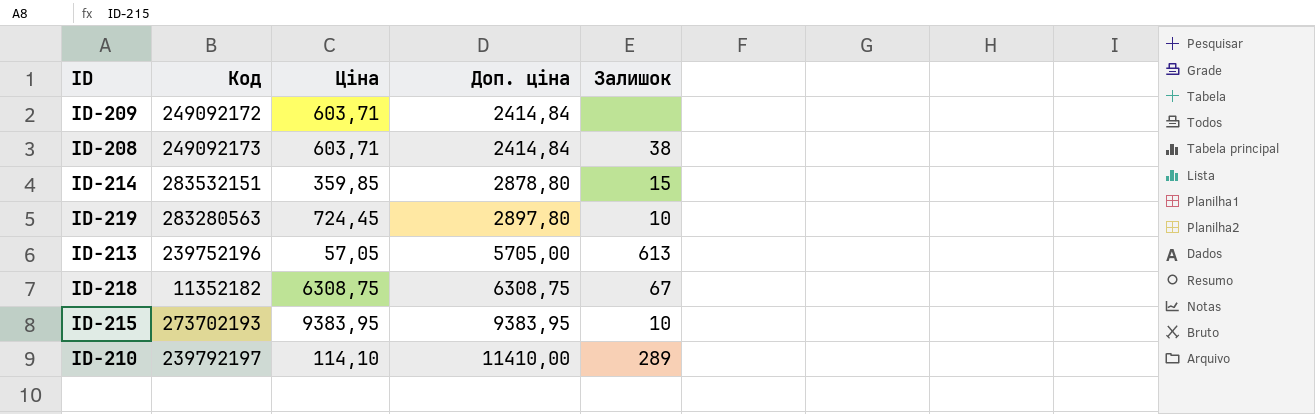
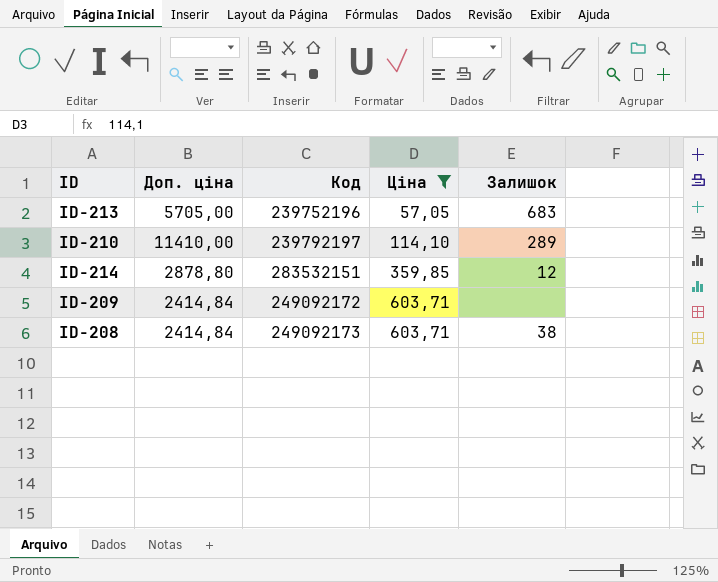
filter: none -> Ціна <= 603,71
row order: Доп. ціна ascending -> Ціна ascending
column Доп. ціна | position: 4 -> 2
ID-213 | Залишок: 613 -> 683
ID-214 | Залишок: 15 -> 12

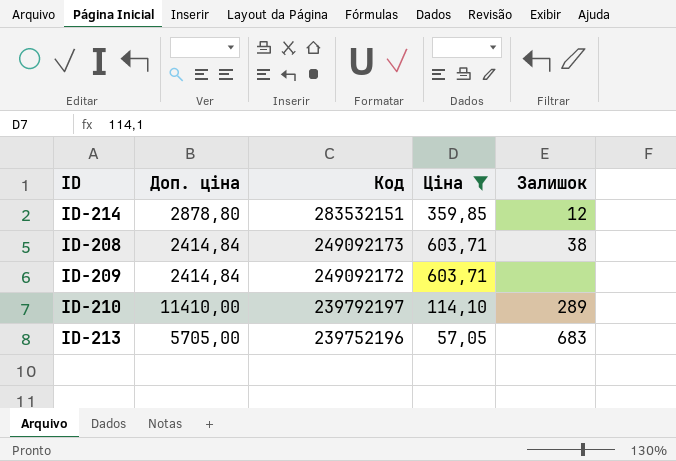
row order: Ціна ascending -> Код descending

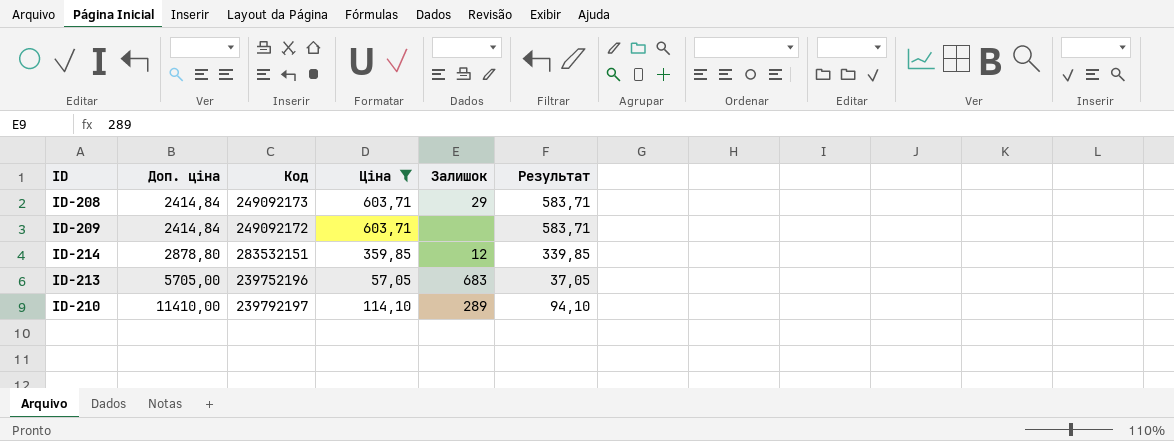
row order: Код descending -> Доп. ціна ascending
column Результат | formula: none -> [Ціна] - 20
ID-208 | Залишок: 38 -> 29

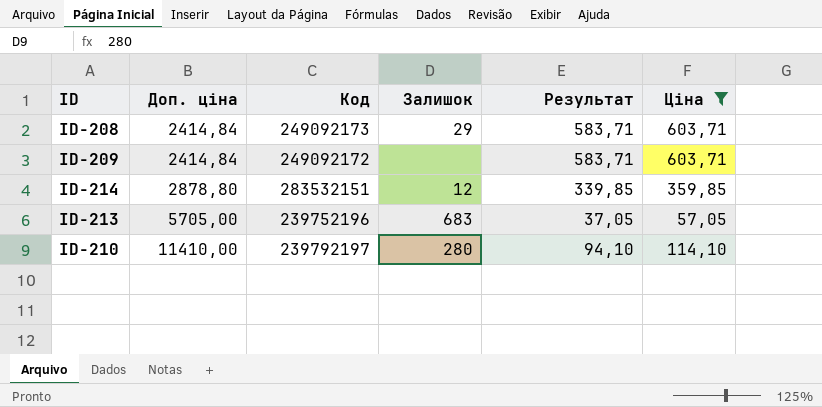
column Ціна | position: 4 -> 6
ID-210 | Залишок: 289 -> 280

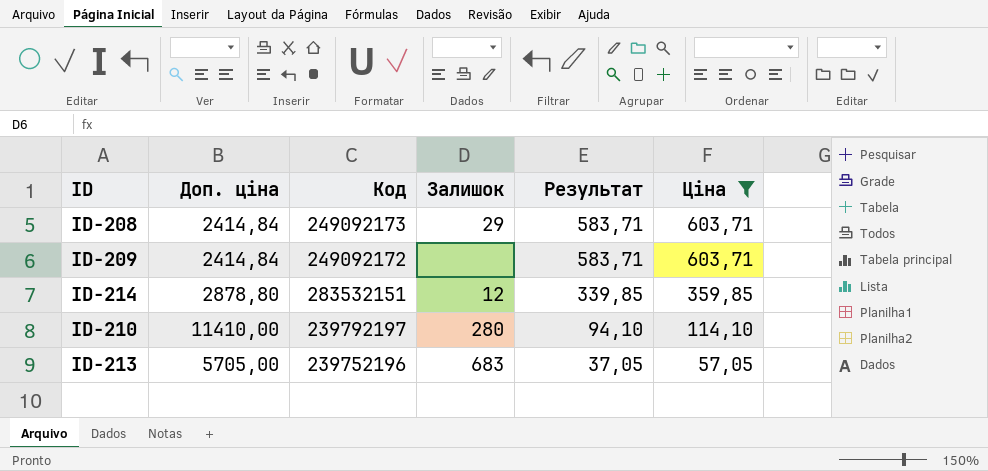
row order: Доп. ціна ascending -> Результат descending

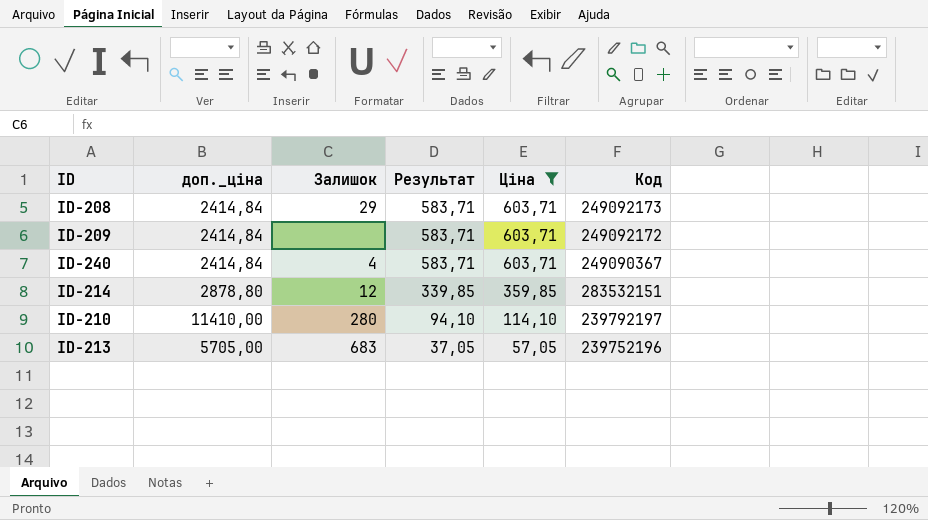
column name: Доп. ціна -> доп._ціна
column Код | position: 3 -> 6
row ID-240: none -> 2414,84 | 4 | 583,71 | 603,71 | 249090367

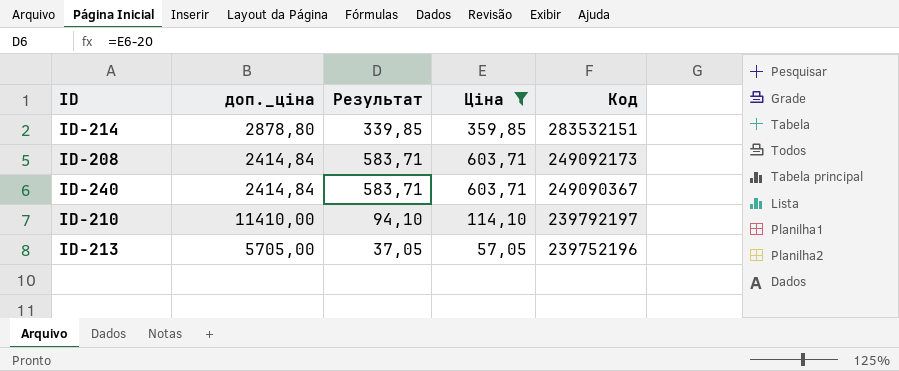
row order: Результат descending -> Код descending
column Залишок | position: 3 -> none
row ID-209: 2414,84 | none | 583,71 | 603,71 | 249092172 -> none

